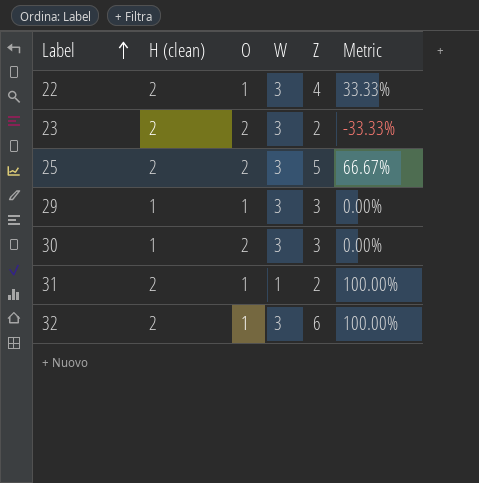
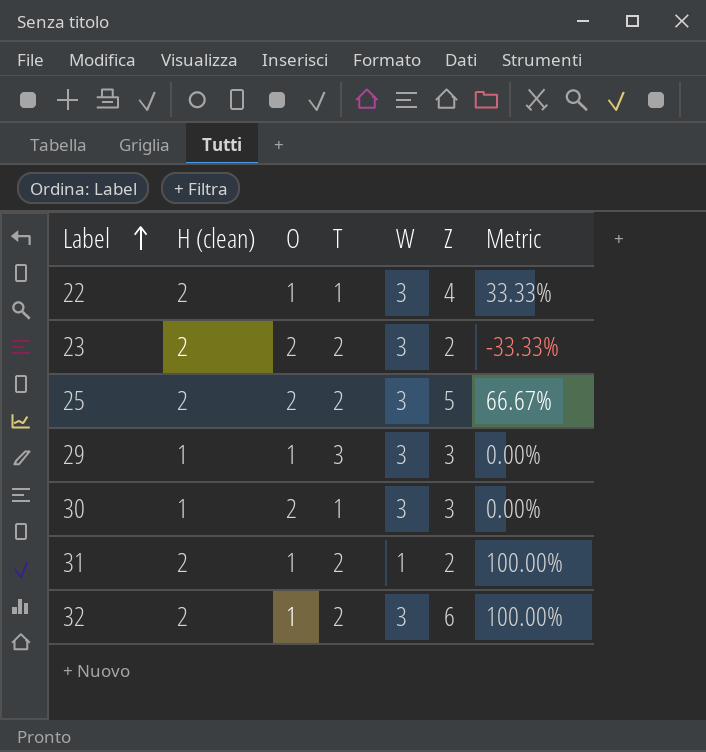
column T | position: none -> 4

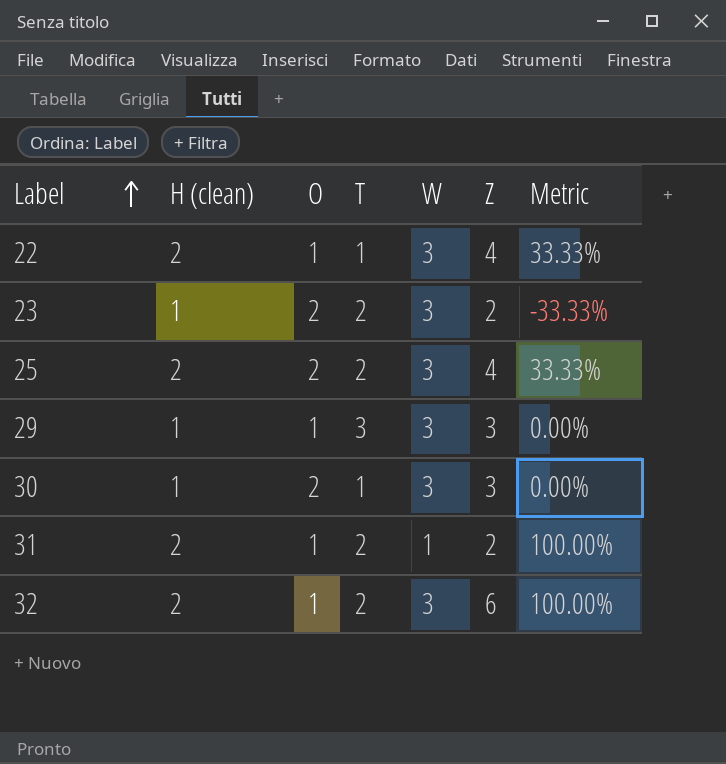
23 | H (clean): 2 -> 1
25 | Z: 5 -> 4
25 | Metric: 66.67% -> 33.33%

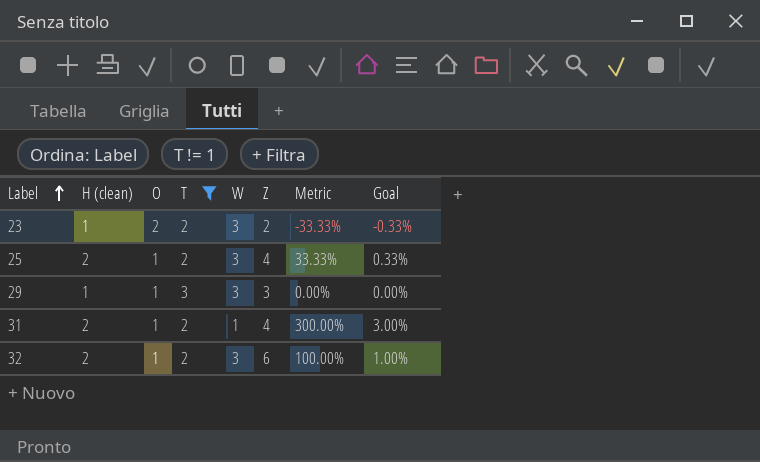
filter: none -> T != 1
column Goal | formula: none -> [Metric] * 0.01
25 | O: 2 -> 1
31 | Z: 2 -> 4
31 | Metric: 100.00% -> 300.00%

